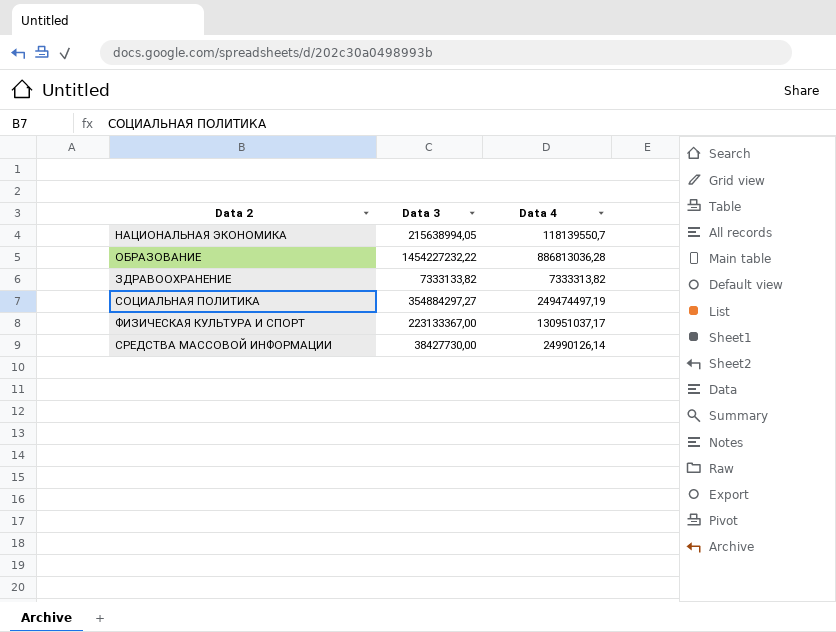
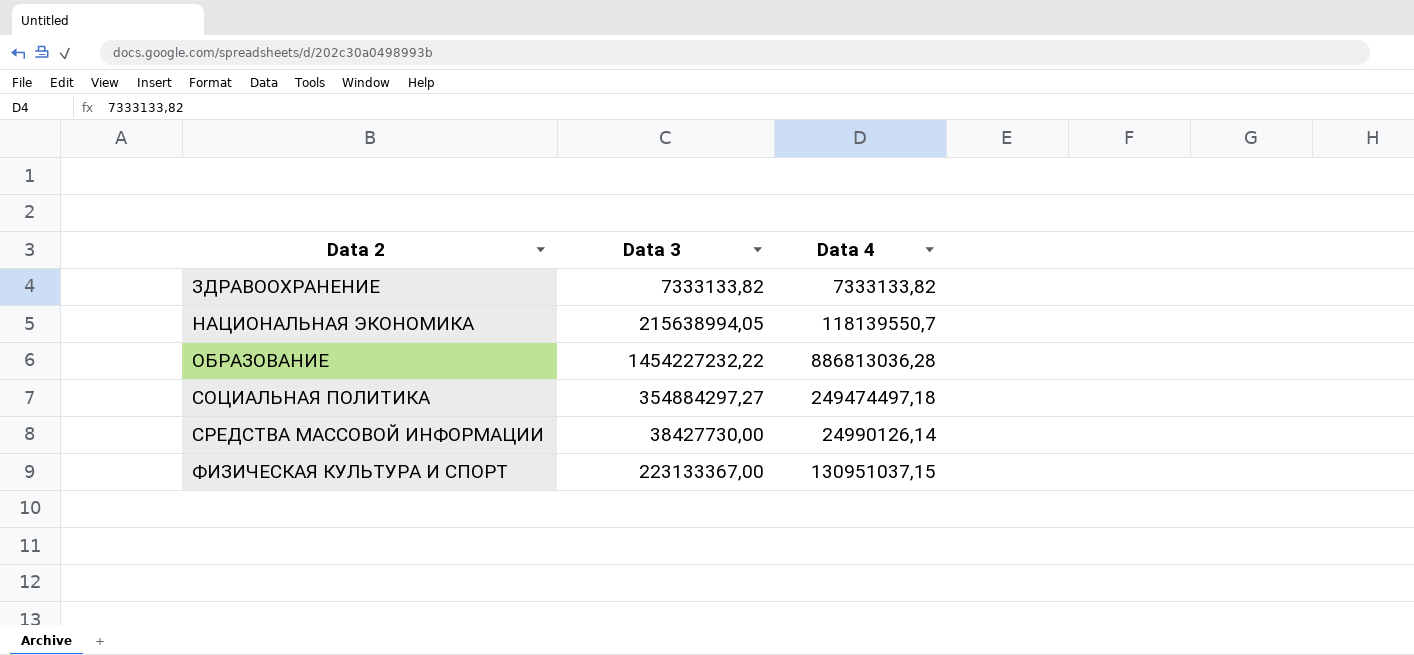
row order: none -> Data 2 ascending
ЗДРАВООХРАНЕНИЕ | Data 4: 7333313,82 -> 7333133,82
СОЦИАЛЬНАЯ ПОЛИТИКА | Data 4: 249474497,19 -> 249474497,18
ФИЗИЧЕСКАЯ КУЛЬТУРА И СПОРТ | Data 4: 130951037,17 -> 130951037,15

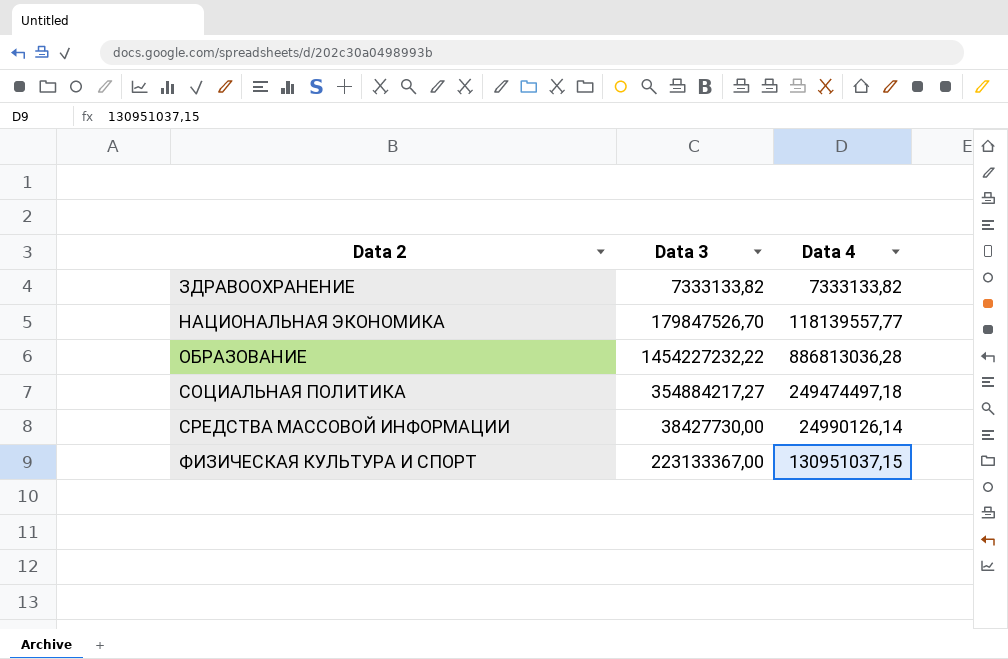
НАЦИОНАЛЬНАЯ ЭКОНОМИКА | Data 3: 215638994,05 -> 179847526,70
НАЦИОНАЛЬНАЯ ЭКОНОМИКА | Data 4: 118139550,7 -> 118139557,77
СОЦИАЛЬНАЯ ПОЛИТИКА | Data 3: 354884297,27 -> 354884217,27

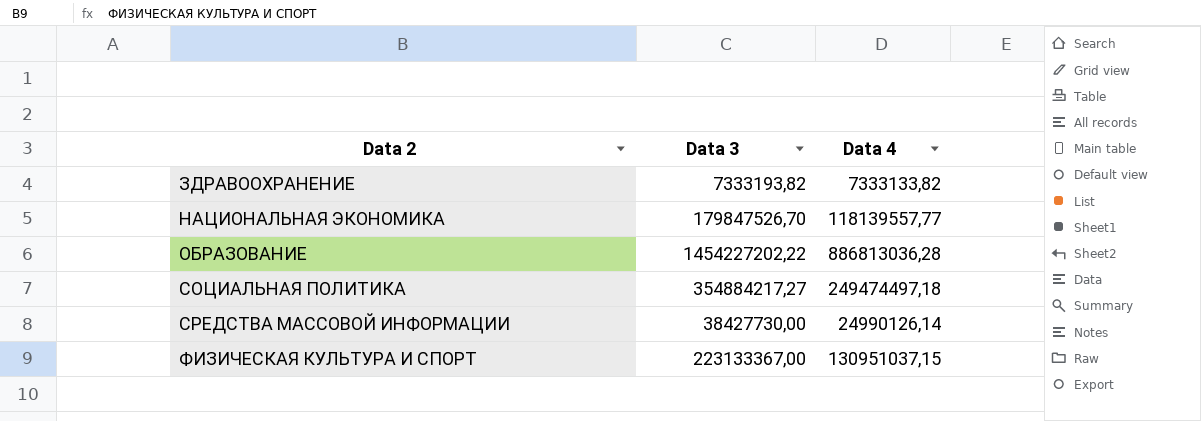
ЗДРАВООХРАНЕНИЕ | Data 3: 7333133,82 -> 7333193,82
ОБРАЗОВАНИЕ | Data 3: 1454227232,22 -> 1454227202,22

